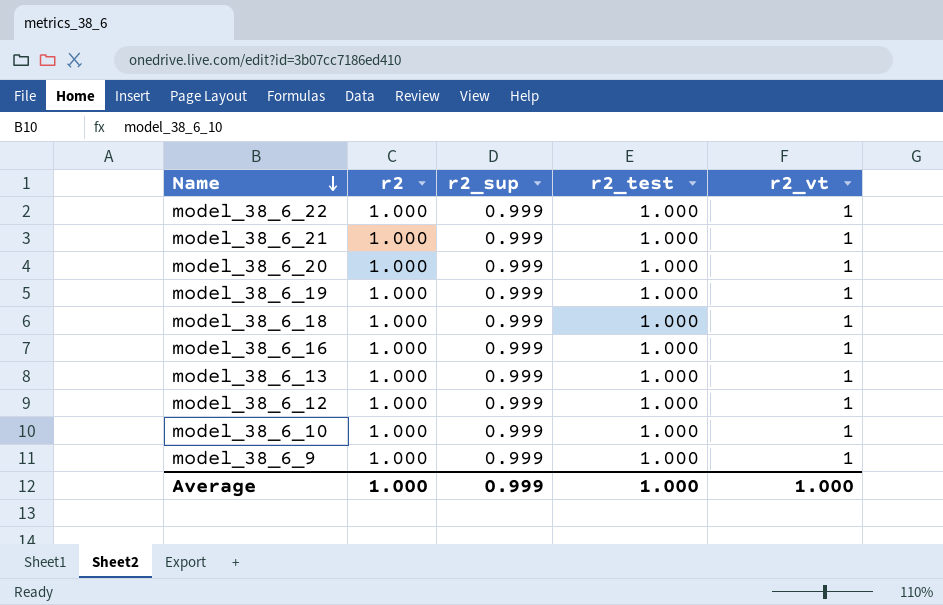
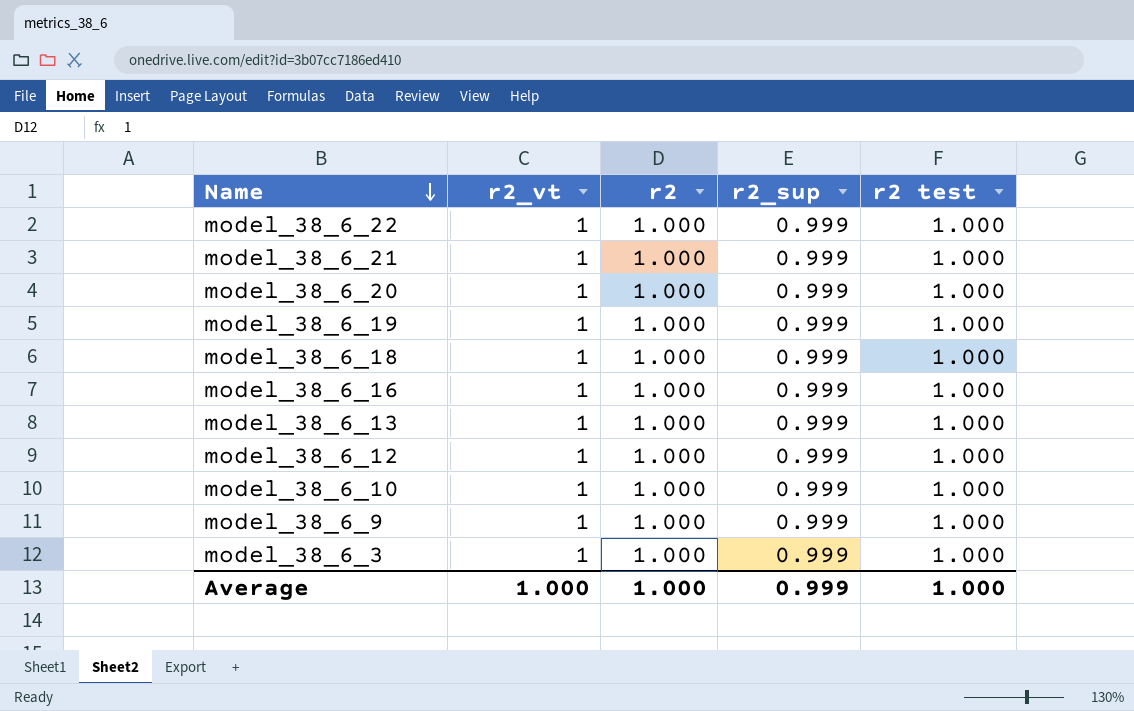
column r2_vt | position: 5 -> 2
column name: r2_test -> r2 test
row model_38_6_3: none -> 1 | 1.000 | 0.999 | 1.000

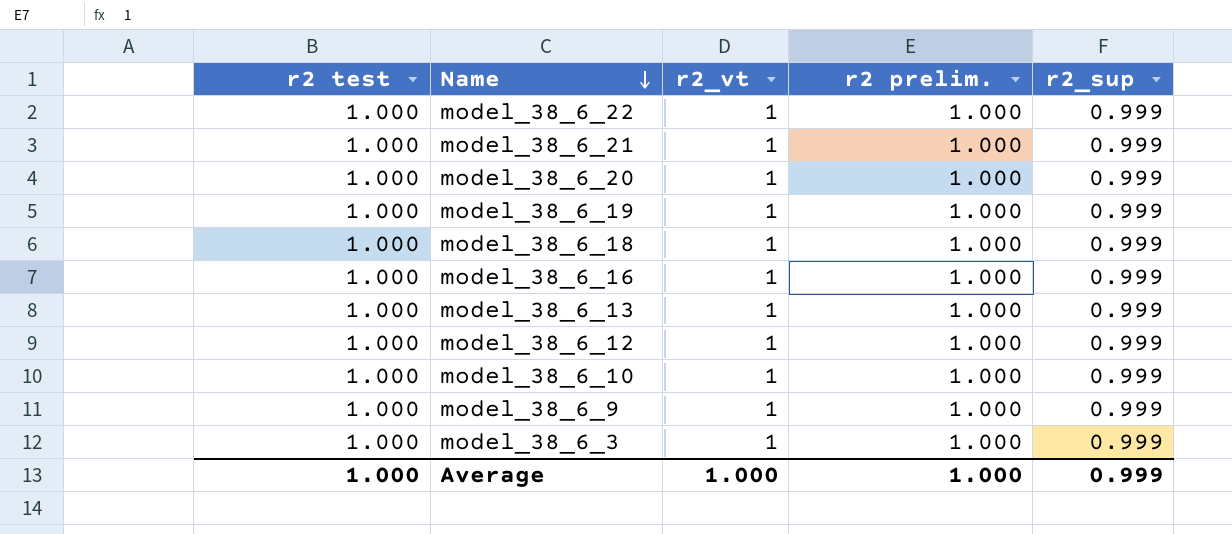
column r2 test | position: 5 -> 1
column name: r2 -> r2 prelim.

